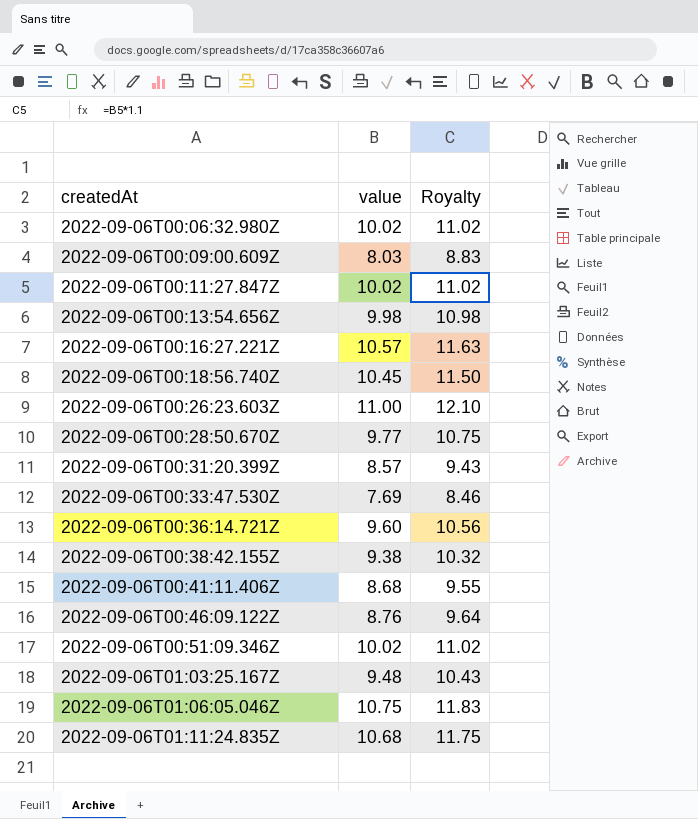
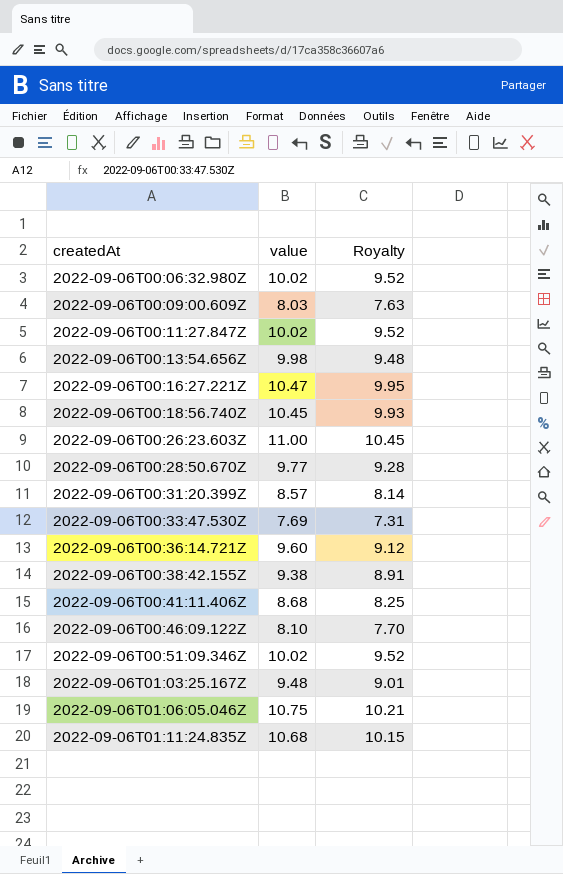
column Royalty | formula: [value] * 1.1 -> [value] * 0.95
2022-09-06T00:16:27.221Z | value: 10.57 -> 10.47
2022-09-06T00:46:09.122Z | value: 8.76 -> 8.10

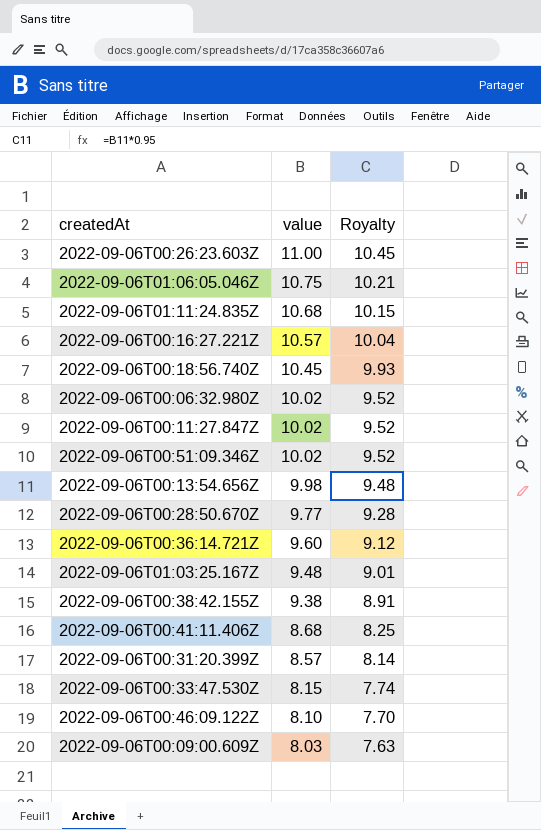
row order: createdAt ascending -> value descending
2022-09-06T00:16:27.221Z | value: 10.47 -> 10.57
2022-09-06T00:16:27.221Z | Royalty: 9.95 -> 10.04
2022-09-06T00:33:47.530Z | value: 7.69 -> 8.15
2022-09-06T00:33:47.530Z | Royalty: 7.31 -> 7.74

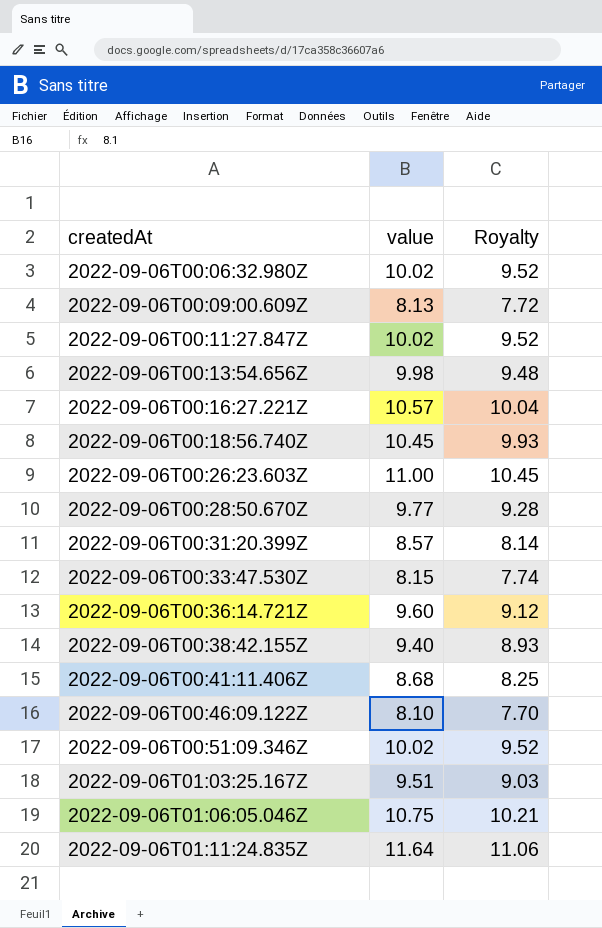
row order: value descending -> createdAt ascending
2022-09-06T00:09:00.609Z | value: 8.03 -> 8.13
2022-09-06T00:09:00.609Z | Royalty: 7.63 -> 7.72
2022-09-06T00:38:42.155Z | value: 9.38 -> 9.40
2022-09-06T00:38:42.155Z | Royalty: 8.91 -> 8.93
2022-09-06T01:03:25.167Z | value: 9.48 -> 9.51
2022-09-06T01:03:25.167Z | Royalty: 9.01 -> 9.03
2022-09-06T01:11:24.835Z | value: 10.68 -> 11.64
2022-09-06T01:11:24.835Z | Royalty: 10.15 -> 11.06

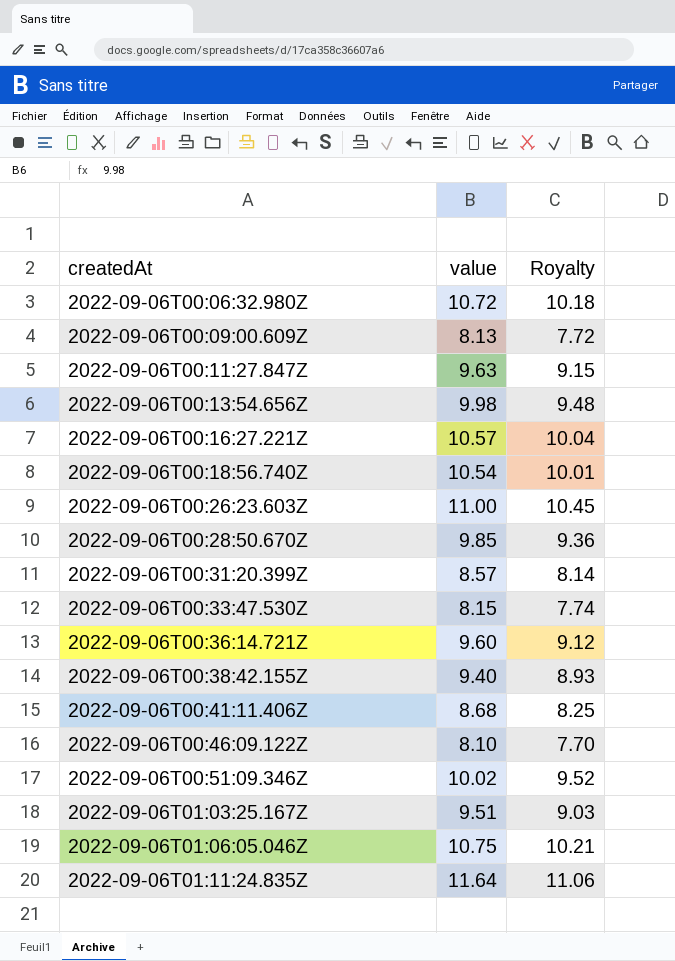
2022-09-06T00:06:32.980Z | value: 10.02 -> 10.72
2022-09-06T00:06:32.980Z | Royalty: 9.52 -> 10.18
2022-09-06T00:11:27.847Z | value: 10.02 -> 9.63
2022-09-06T00:11:27.847Z | Royalty: 9.52 -> 9.15
2022-09-06T00:18:56.740Z | value: 10.45 -> 10.54
2022-09-06T00:18:56.740Z | Royalty: 9.93 -> 10.01
2022-09-06T00:28:50.670Z | value: 9.77 -> 9.85
2022-09-06T00:28:50.670Z | Royalty: 9.28 -> 9.36

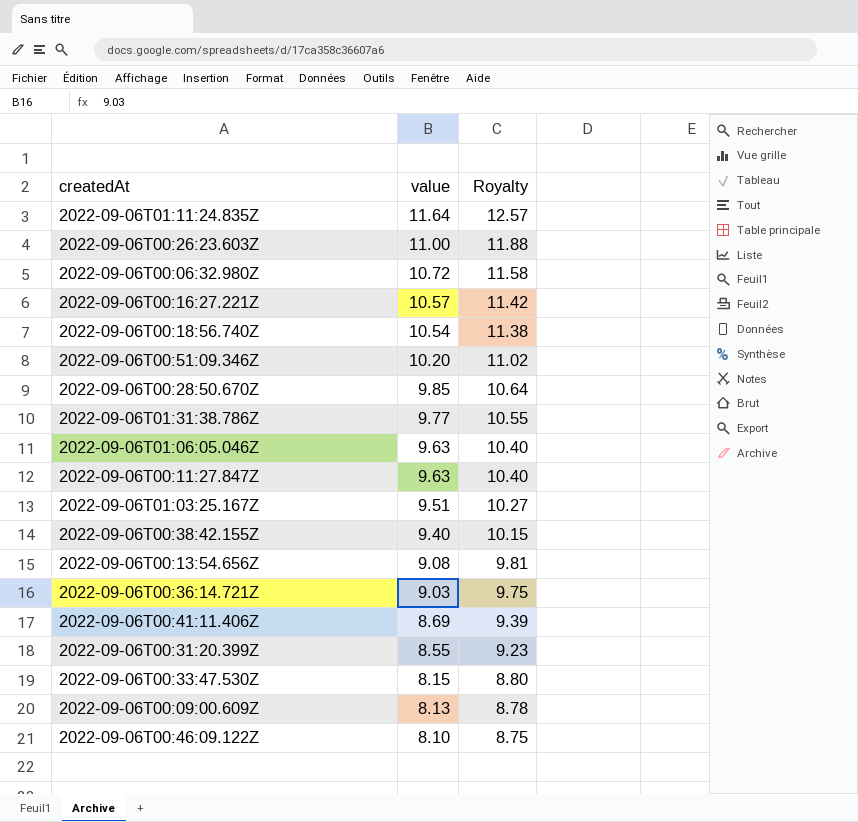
row order: createdAt ascending -> value descending
column Royalty | formula: [value] * 0.95 -> [value] * 1.08
2022-09-06T00:51:09.346Z | value: 10.02 -> 10.20
row 2022-09-06T01:31:38.786Z: none -> 9.77 | 10.55
2022-09-06T01:06:05.046Z | value: 10.75 -> 9.63
2022-09-06T00:13:54.656Z | value: 9.98 -> 9.08
2022-09-06T00:36:14.721Z | value: 9.60 -> 9.03
2022-09-06T00:41:11.406Z | value: 8.68 -> 8.69
2022-09-06T00:31:20.399Z | value: 8.57 -> 8.55

